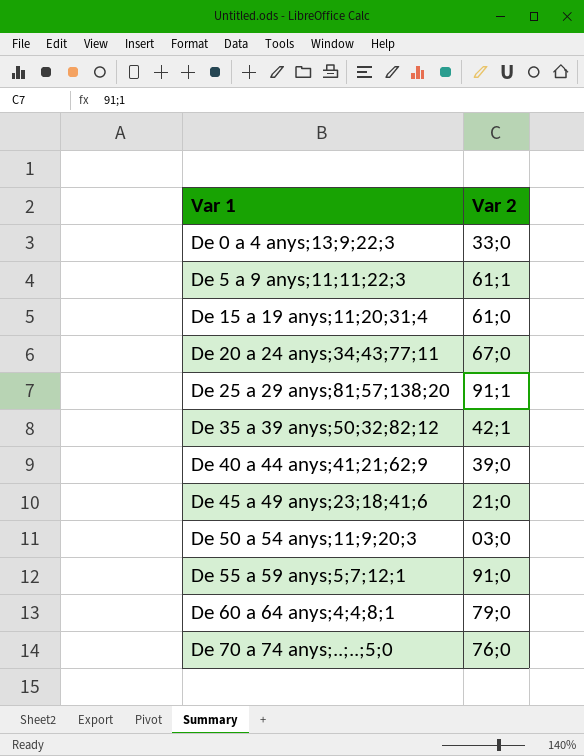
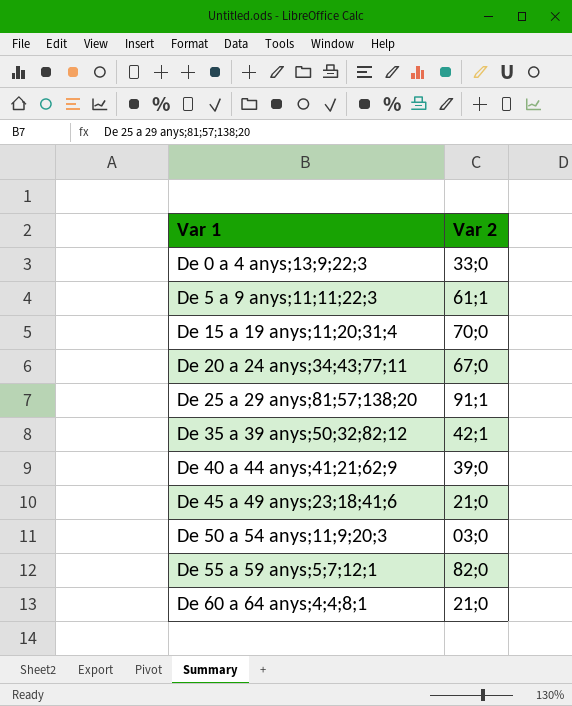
row De 70 a 74 anys;..;..;5;0: 76;0 -> none
De 15 a 19 anys;11;20;31;4 | Var 2: 61;0 -> 70;0
De 55 a 59 anys;5;7;12;1 | Var 2: 91;0 -> 82;0
De 60 a 64 anys;4;4;8;1 | Var 2: 79;0 -> 21;0

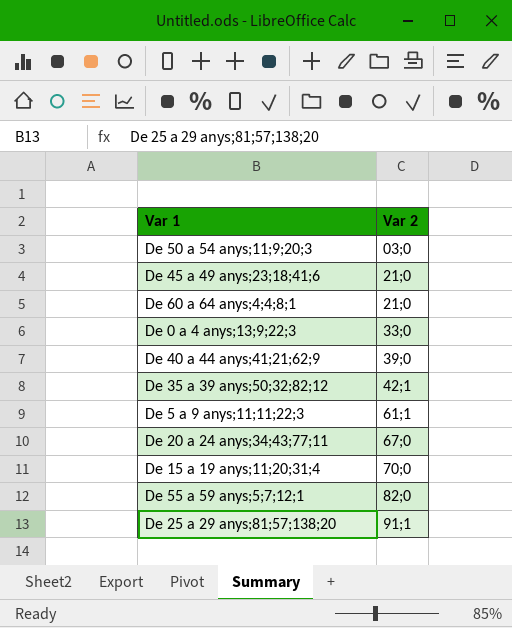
row order: Var 1 ascending -> Var 2 ascending

